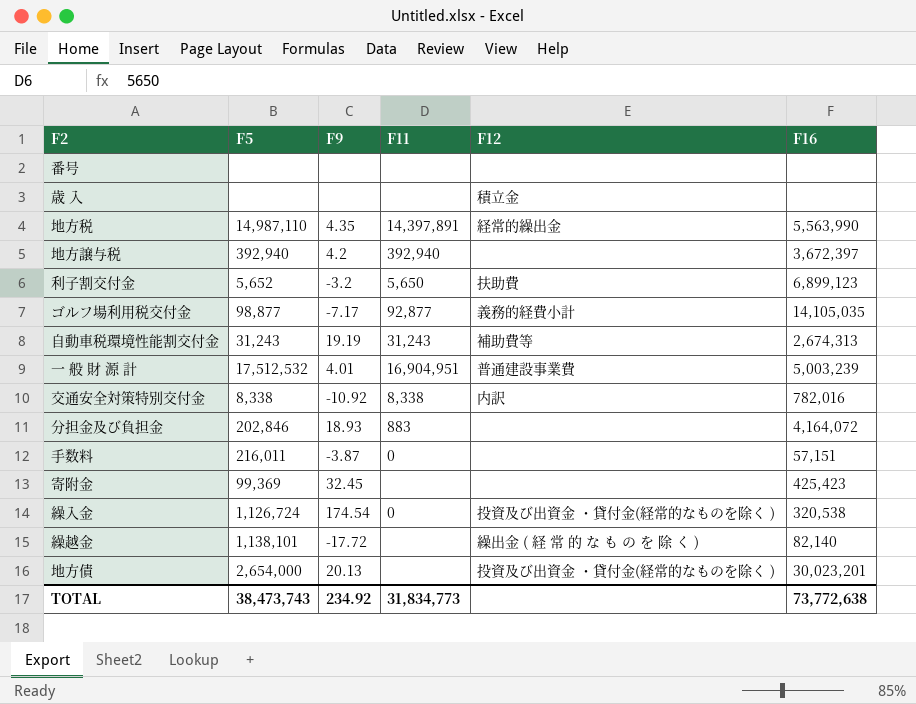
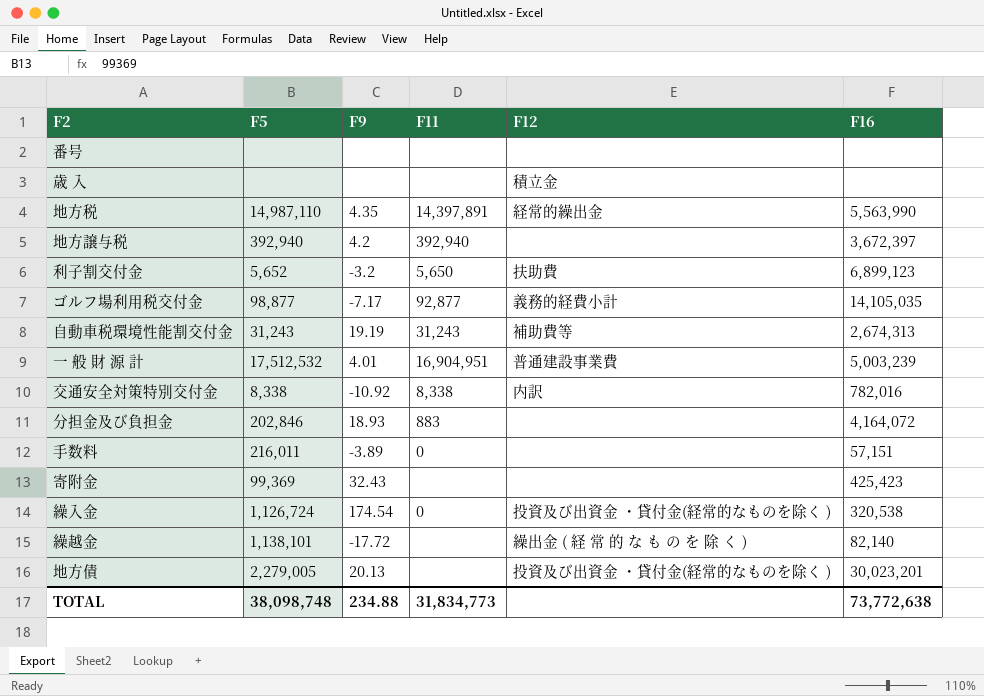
手数料 | F9: -3.87 -> -3.89
寄附金 | F9: 32.45 -> 32.43
地方債 | F5: 2,654,000 -> 2,279,005
TOTAL | F5: 38,473,743 -> 38,098,748
TOTAL | F9: 234.92 -> 234.88

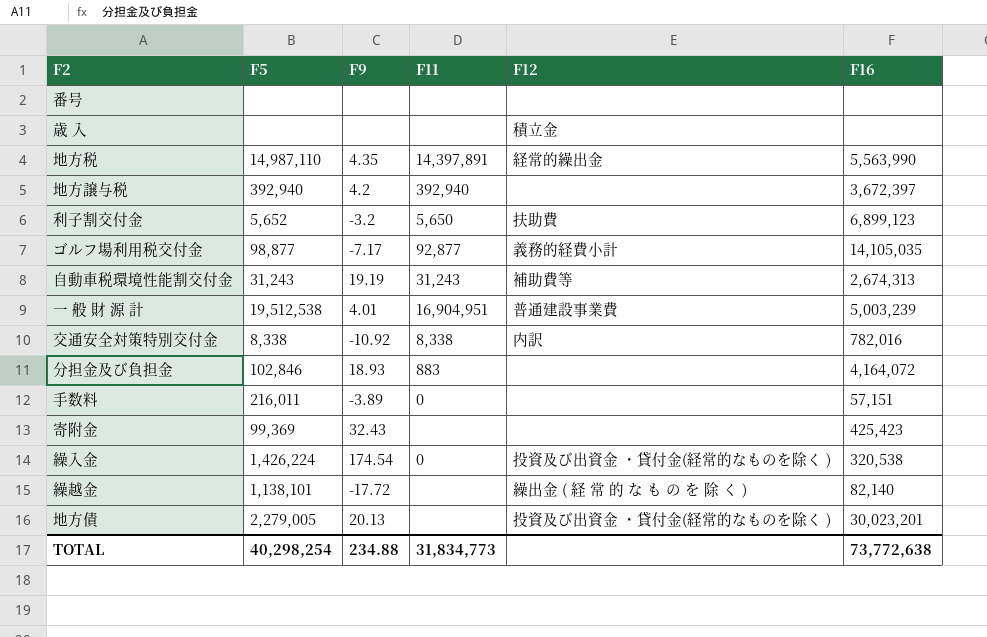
一 般 財 源 計 | F5: 17,512,532 -> 19,512,538
分担金及び負担金 | F5: 202,846 -> 102,846
繰入金 | F5: 1,126,724 -> 1,426,224
TOTAL | F5: 38,098,748 -> 40,298,254

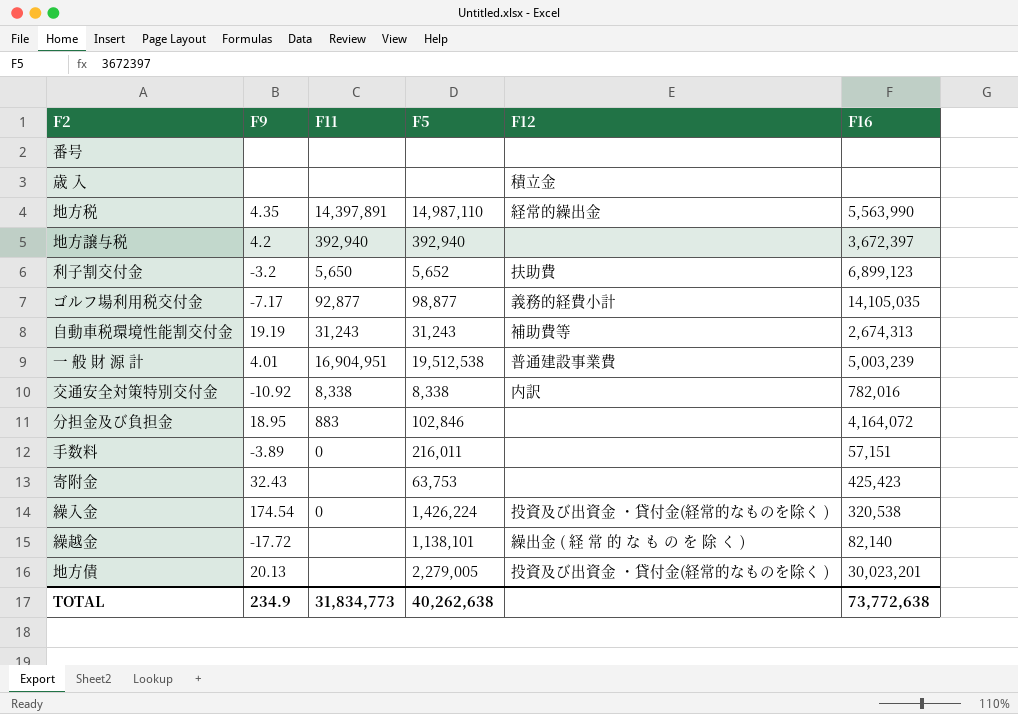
column F5 | position: 2 -> 4
分担金及び負担金 | F9: 18.93 -> 18.95
寄附金 | F5: 99,369 -> 63,753
TOTAL | F9: 234.88 -> 234.9
TOTAL | F5: 40,298,254 -> 40,262,638

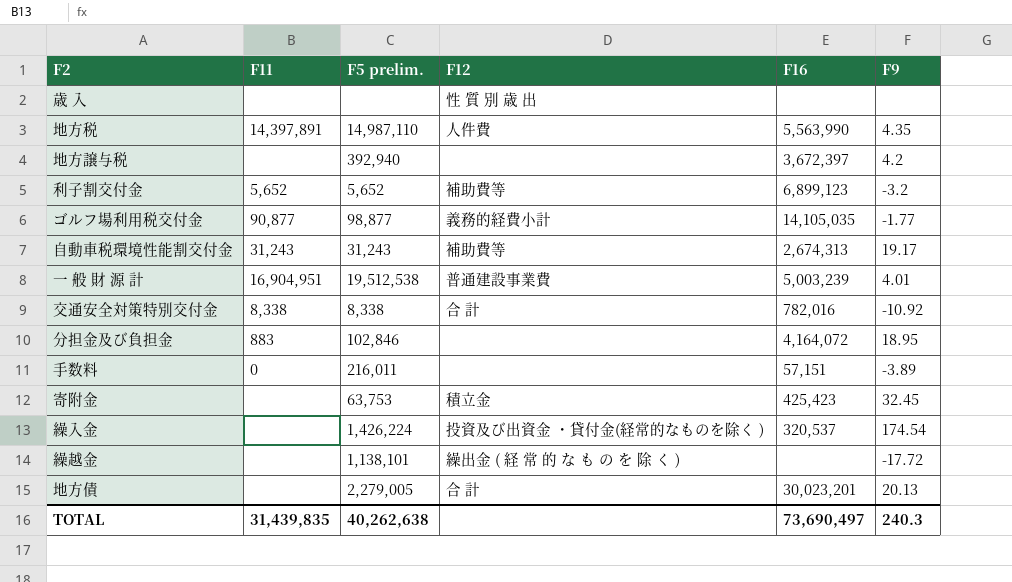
column name: F5 -> F5 prelim.
column F9 | position: 2 -> 6
row 番号: none | none | none | none | none -> none
歳 入 | F12: 積立金 -> 性 質 別 歳 出
地方税 | F12: 経常的繰出金 -> 人件費
地方譲与税 | F11: 392,940 -> none
利子割交付金 | F11: 5,650 -> 5,652
利子割交付金 | F12: 扶助費 -> 補助費等
ゴルフ場利用税交付金 | F11: 92,877 -> 90,877
ゴルフ場利用税交付金 | F9: -7.17 -> -1.77
自動車税環境性能割交付金 | F9: 19.19 -> 19.17
交通安全対策特別交付金 | F12: 内訳 -> 合 計
寄附金 | F12: none -> 積立金
寄附金 | F9: 32.43 -> 32.45
繰入金 | F11: 0 -> none
繰入金 | F16: 320,538 -> 320,537
繰越金 | F16: 82,140 -> none
地方債 | F12: 投資及び出資金 ・貸付金(経常的なものを除く ) -> 合 計
TOTAL | F11: 31,834,773 -> 31,439,835
TOTAL | F16: 73,772,638 -> 73,690,497
TOTAL | F9: 234.9 -> 240.3

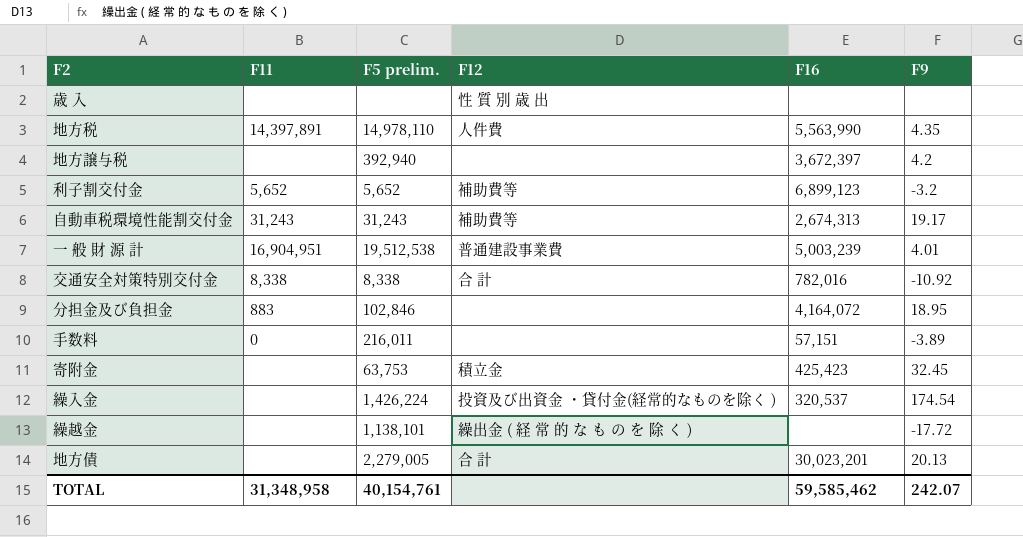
row ゴルフ場利用税交付金: 90,877 | 98,877 | 義務的経費小計 | 14,105,035 | -1.77 -> none
地方税 | F5 prelim.: 14,987,110 -> 14,978,110
TOTAL | F11: 31,439,835 -> 31,348,958
TOTAL | F5 prelim.: 40,262,638 -> 40,154,761
TOTAL | F16: 73,690,497 -> 59,585,462
TOTAL | F9: 240.3 -> 242.07

